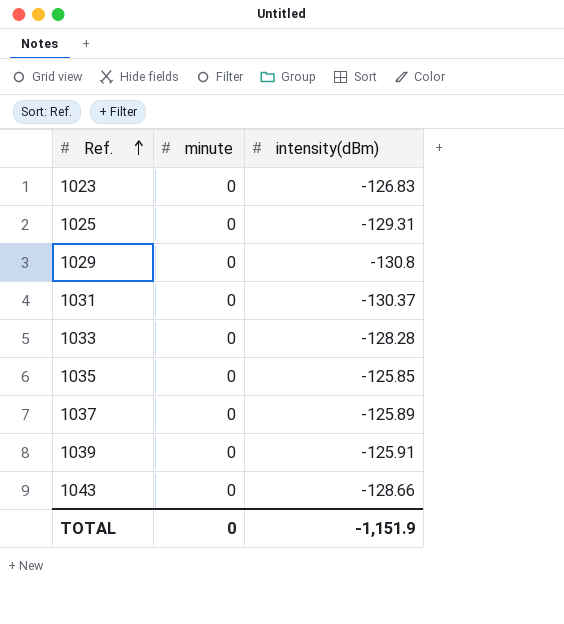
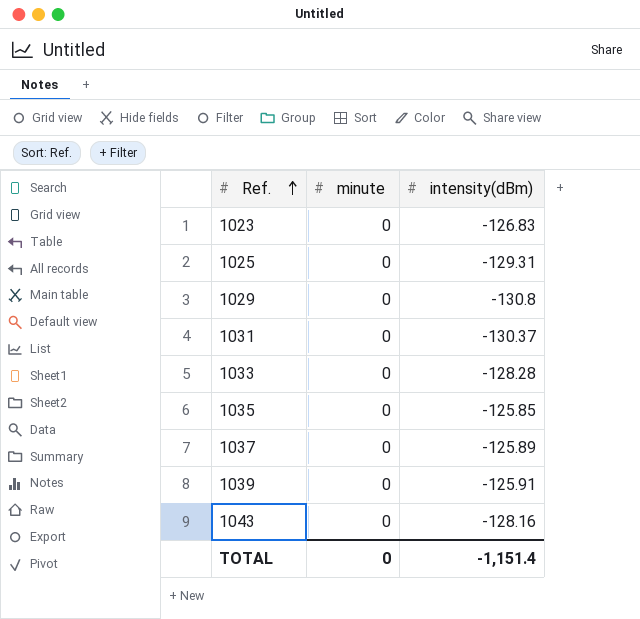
1043 | intensity(dBm): -128.66 -> -128.16
TOTAL | intensity(dBm): -1,151.9 -> -1,151.4

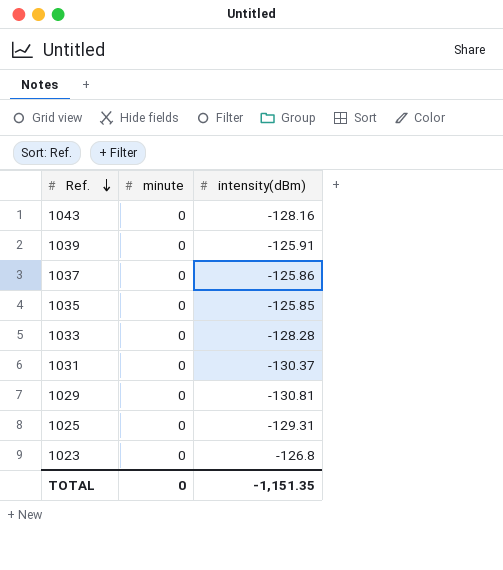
row order: Ref. ascending -> Ref. descending
1037 | intensity(dBm): -125.89 -> -125.86
1029 | intensity(dBm): -130.8 -> -130.81
1023 | intensity(dBm): -126.83 -> -126.8
TOTAL | intensity(dBm): -1,151.4 -> -1,151.35

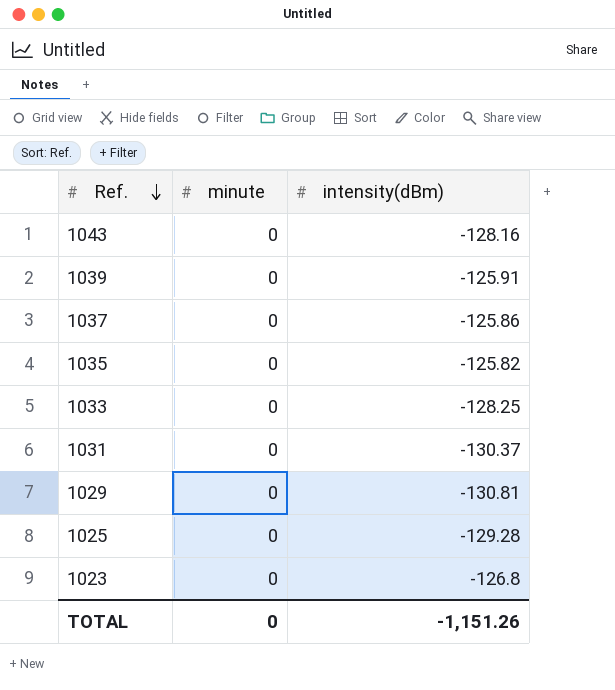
1035 | intensity(dBm): -125.85 -> -125.82
1033 | intensity(dBm): -128.28 -> -128.25
1025 | intensity(dBm): -129.31 -> -129.28
TOTAL | intensity(dBm): -1,151.35 -> -1,151.26

